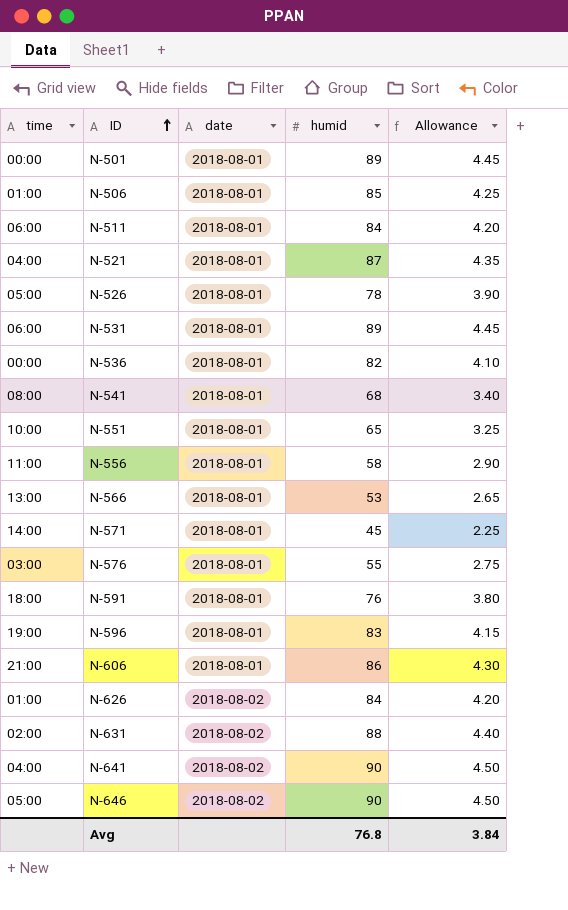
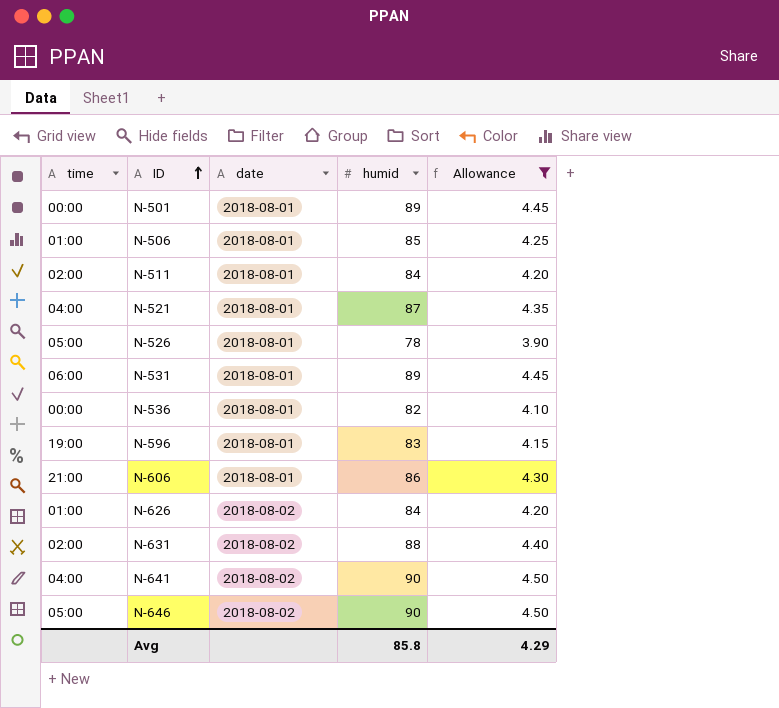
filter: none -> Allowance >= 3.90
N-511 | time: 06:00 -> 02:00
Avg | humid: 76.8 -> 85.8
Avg | Allowance: 3.84 -> 4.29

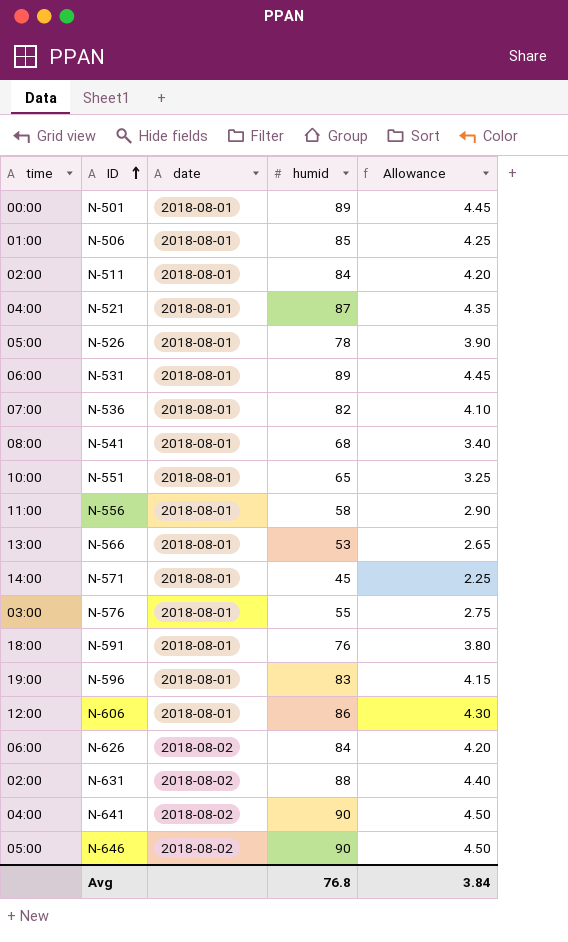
filter: Allowance >= 3.90 -> none
N-536 | time: 00:00 -> 07:00
N-606 | time: 21:00 -> 12:00
N-626 | time: 01:00 -> 06:00
Avg | humid: 85.8 -> 76.8
Avg | Allowance: 4.29 -> 3.84

